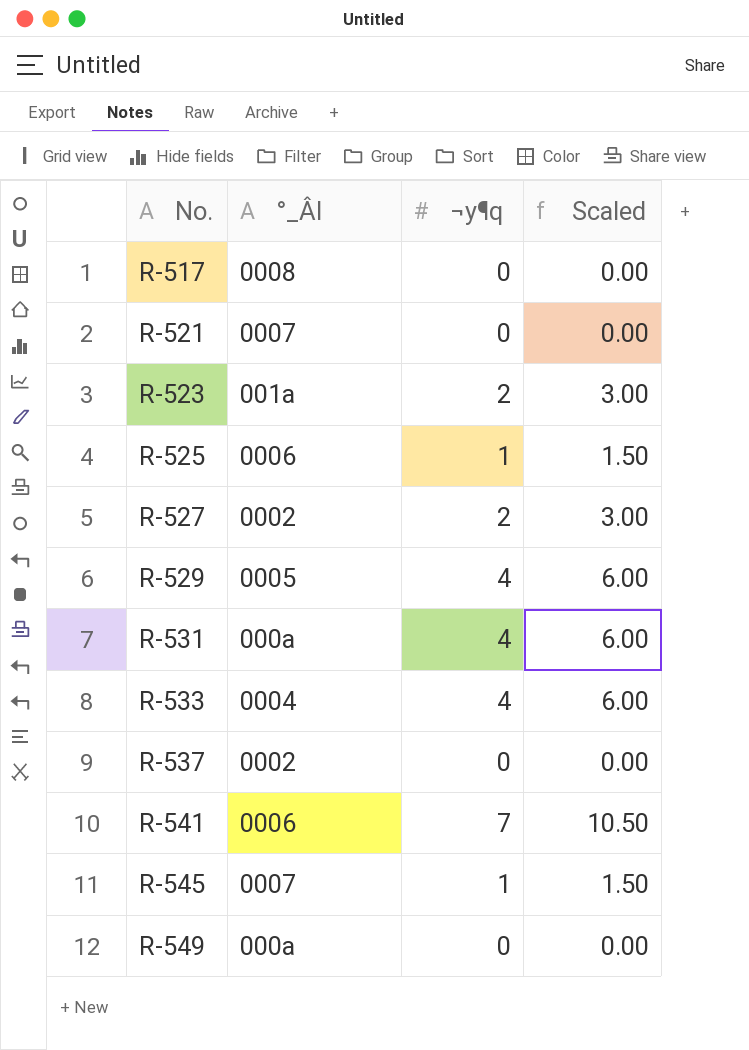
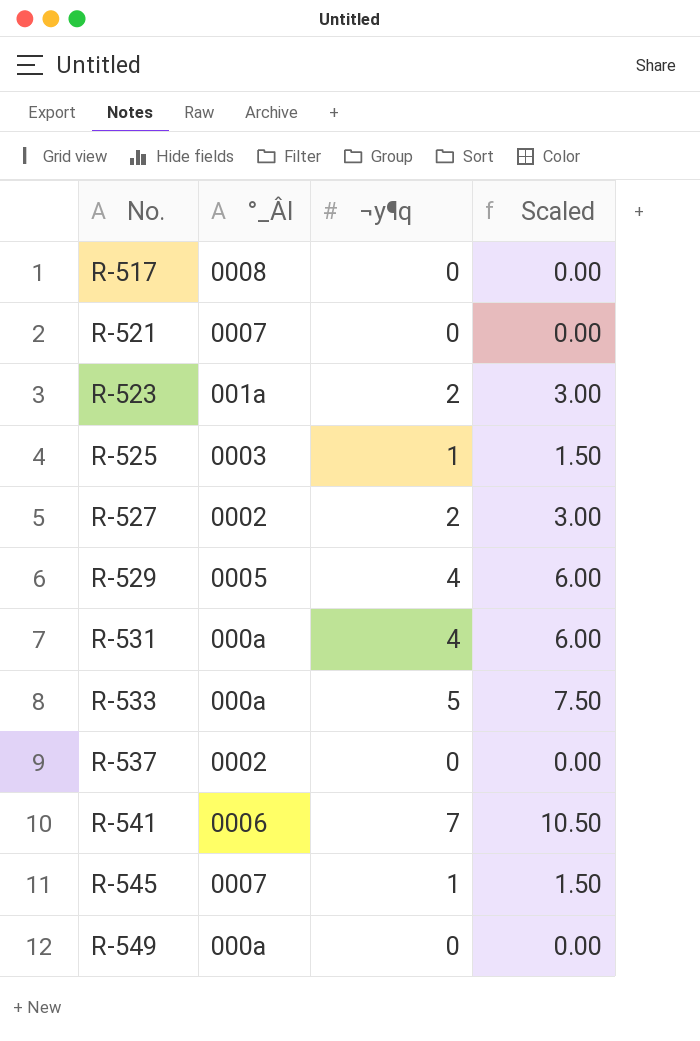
R-525 | °_ÂI: 0006 -> 0003
R-533 | °_ÂI: 0004 -> 000a
R-533 | ¬y¶q: 4 -> 5
R-533 | Scaled: 6.00 -> 7.50

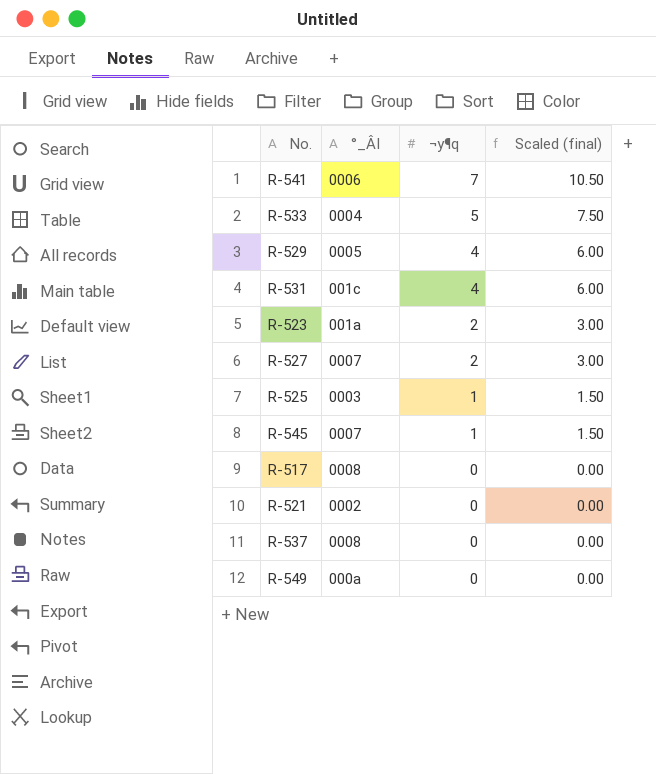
row order: No. ascending -> ¬y¶q descending
column name: Scaled -> Scaled (final)
R-533 | °_ÂI: 000a -> 0004
R-531 | °_ÂI: 000a -> 001c
R-527 | °_ÂI: 0002 -> 0007
R-521 | °_ÂI: 0007 -> 0002
R-537 | °_ÂI: 0002 -> 0008

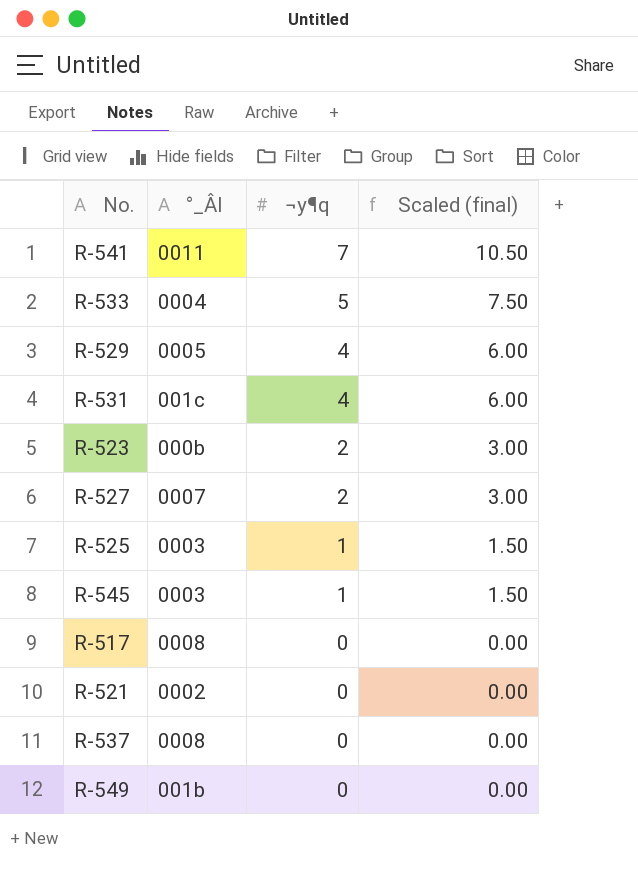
R-541 | °_ÂI: 0006 -> 0011
R-523 | °_ÂI: 001a -> 000b
R-545 | °_ÂI: 0007 -> 0003
R-549 | °_ÂI: 000a -> 001b

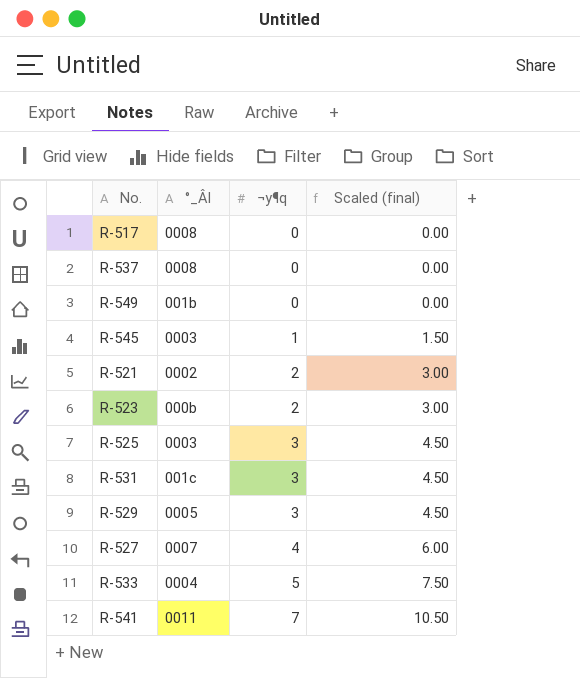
row order: ¬y¶q descending -> ¬y¶q ascending
R-521 | ¬y¶q: 0 -> 2
R-521 | Scaled (final): 0.00 -> 3.00
R-525 | ¬y¶q: 1 -> 3
R-525 | Scaled (final): 1.50 -> 4.50
R-531 | ¬y¶q: 4 -> 3
R-531 | Scaled (final): 6.00 -> 4.50
R-529 | ¬y¶q: 4 -> 3
R-529 | Scaled (final): 6.00 -> 4.50
R-527 | ¬y¶q: 2 -> 4
R-527 | Scaled (final): 3.00 -> 6.00

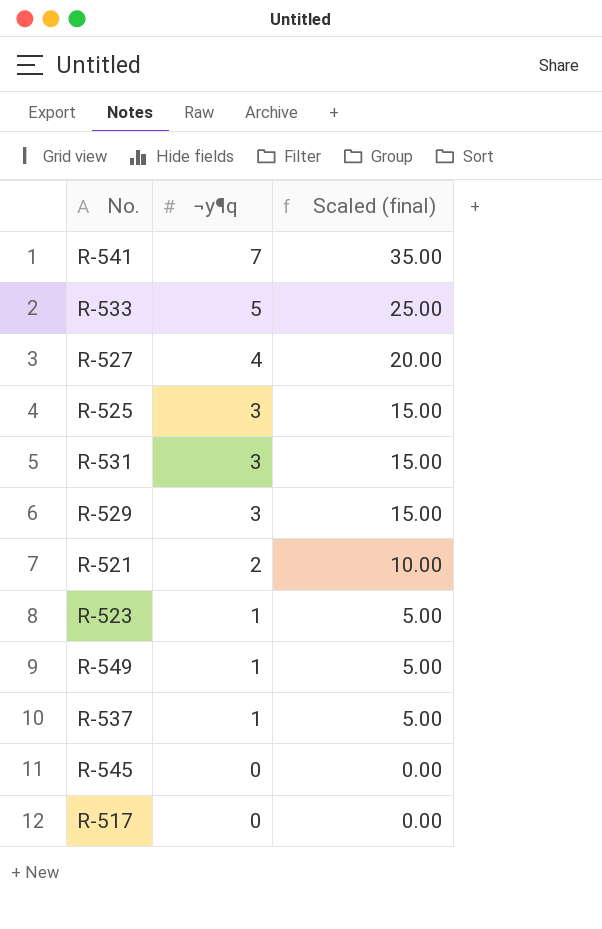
row order: ¬y¶q ascending -> ¬y¶q descending
column °_ÂI | position: 2 -> none
column Scaled (final) | formula: [¬y¶q] * 1.5 -> [¬y¶q] * 5
R-523 | ¬y¶q: 2 -> 1
R-549 | ¬y¶q: 0 -> 1
R-537 | ¬y¶q: 0 -> 1
R-545 | ¬y¶q: 1 -> 0

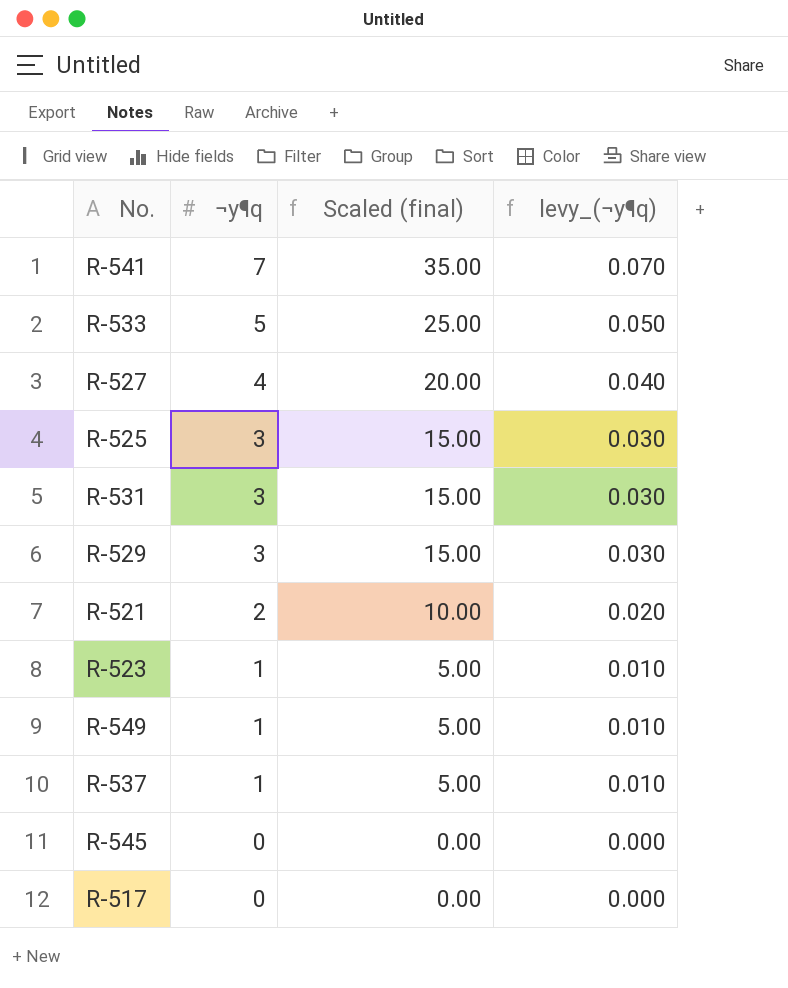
column levy_(¬y¶q) | formula: none -> [¬y¶q] * 0.01

